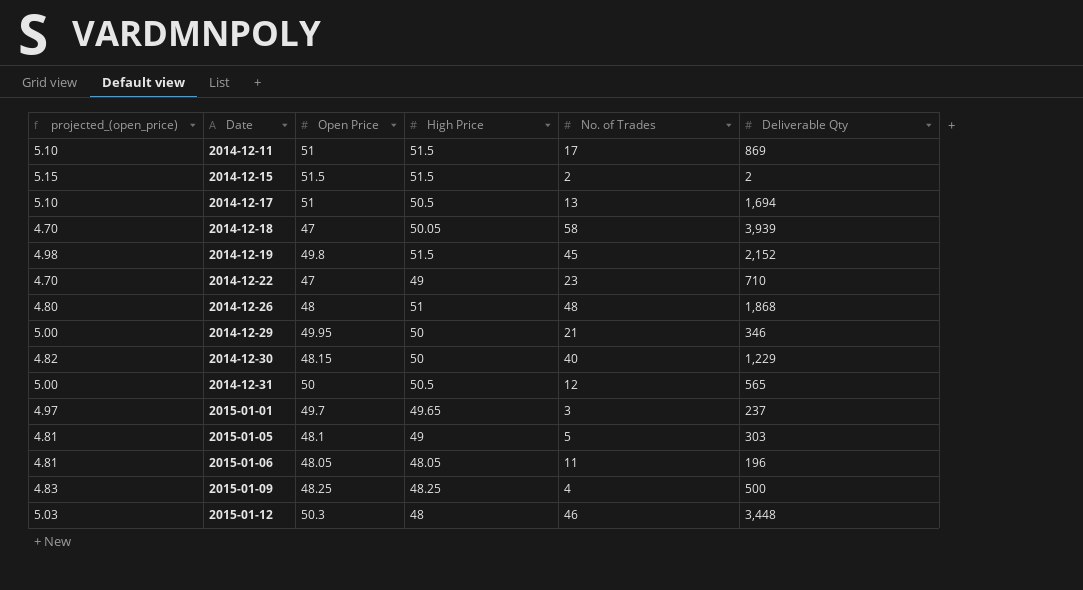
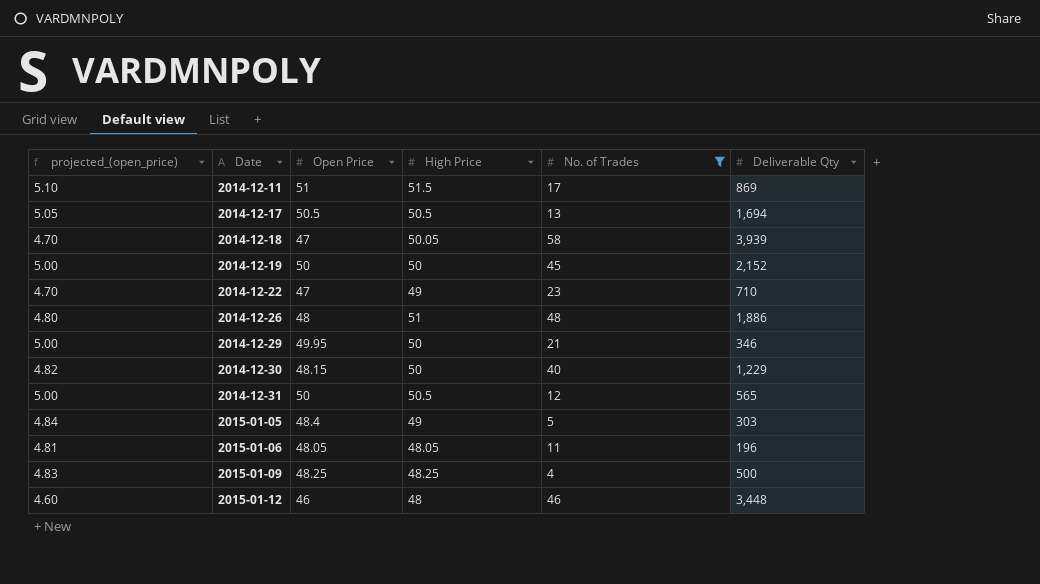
filter: none -> No. of Trades >= 4
2014-12-17 | projected_(open_price): 5.10 -> 5.05
2014-12-17 | Open Price: 51 -> 50.5
2014-12-19 | projected_(open_price): 4.98 -> 5.00
2014-12-19 | Open Price: 49.8 -> 50
2014-12-19 | High Price: 51.5 -> 50
2014-12-26 | Deliverable Qty: 1,868 -> 1,886
2015-01-05 | projected_(open_price): 4.81 -> 4.84
2015-01-05 | Open Price: 48.1 -> 48.4
2015-01-12 | projected_(open_price): 5.03 -> 4.60
2015-01-12 | Open Price: 50.3 -> 46

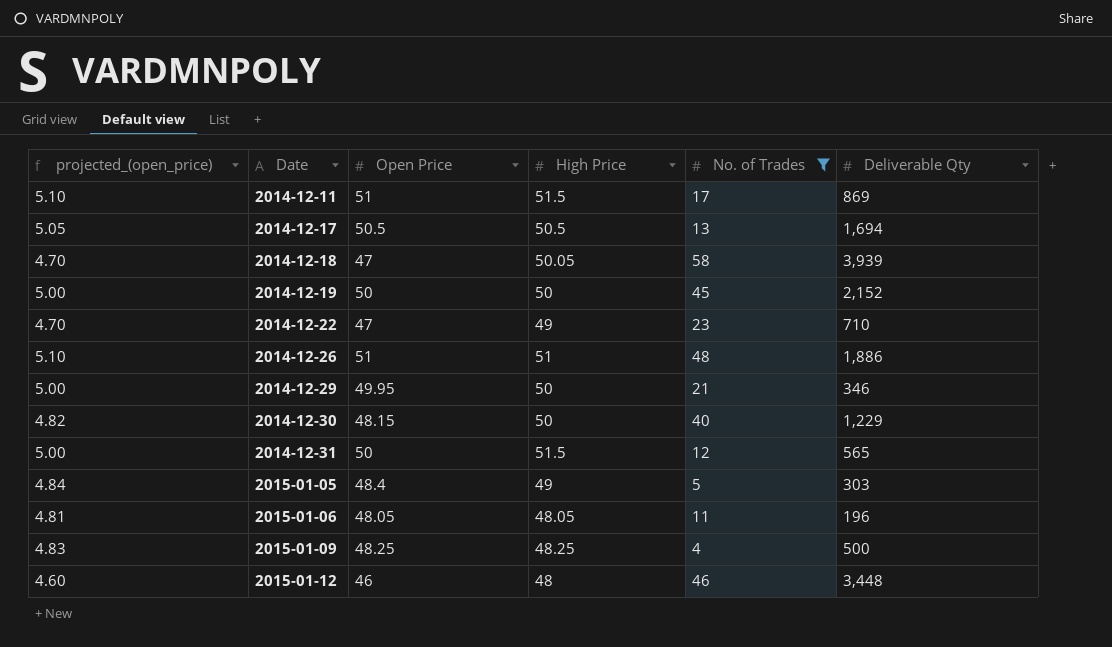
2014-12-26 | projected_(open_price): 4.80 -> 5.10
2014-12-26 | Open Price: 48 -> 51
2014-12-31 | High Price: 50.5 -> 51.5

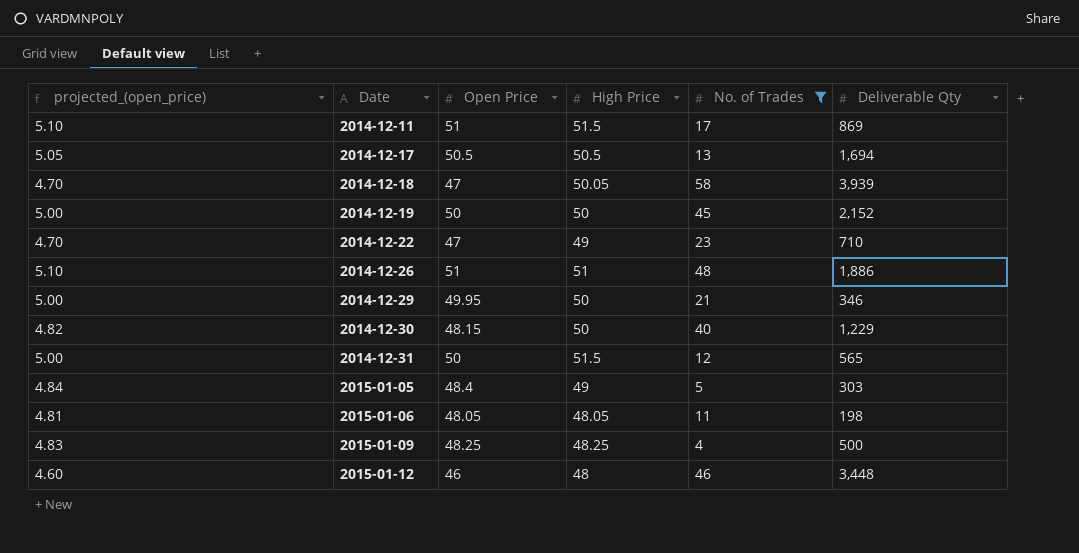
2015-01-06 | Deliverable Qty: 196 -> 198

